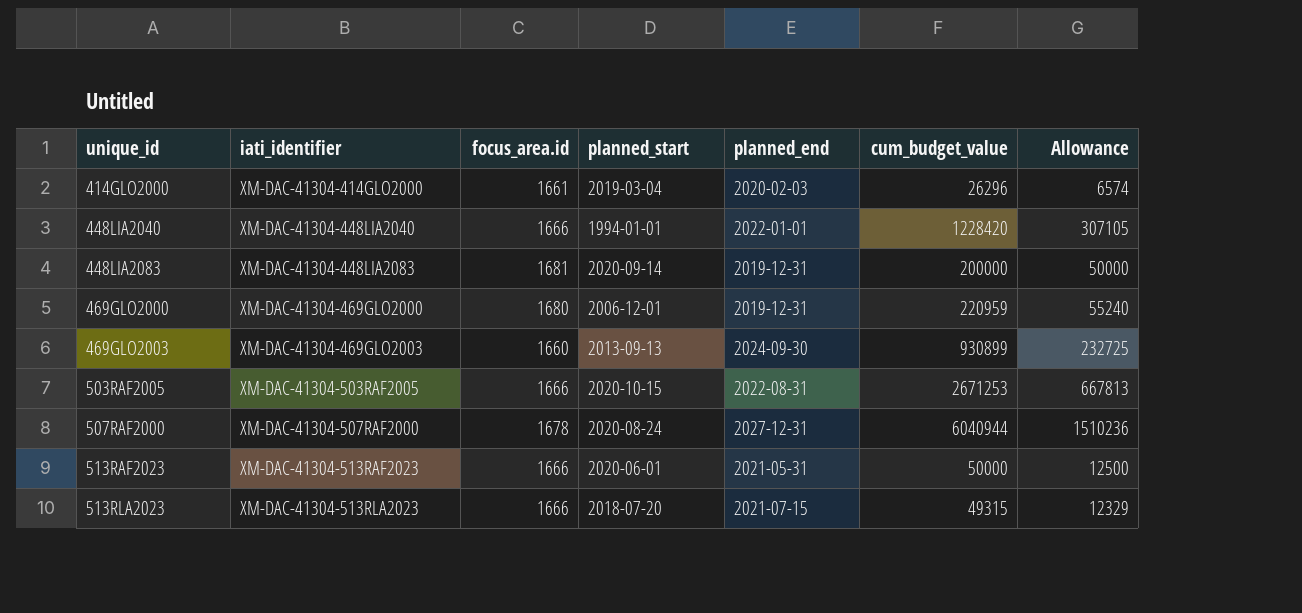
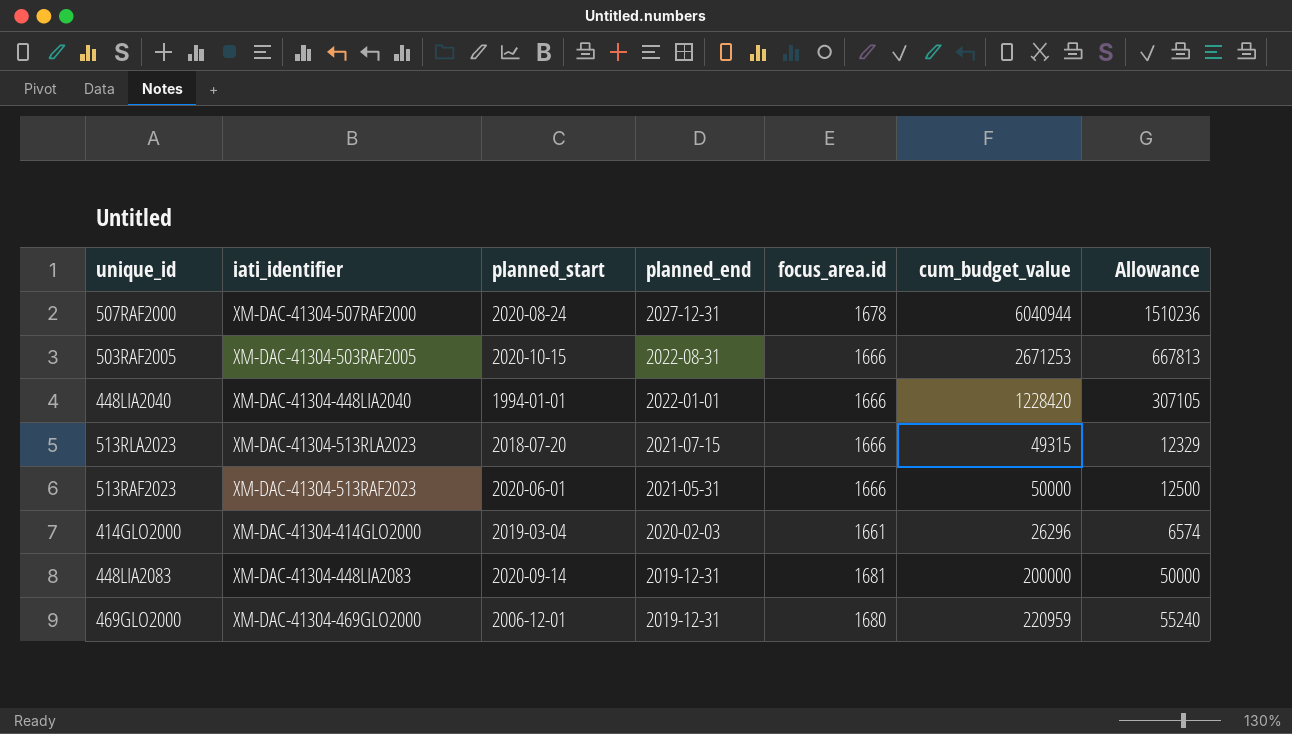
row order: unique_id ascending -> planned_end descending
column focus_area.id | position: 3 -> 5
row 469GLO2003: XM-DAC-41304-469GLO2003 | 1660 | 2013-09-13 | 2024-09-30 | 930899 | 232725 -> none

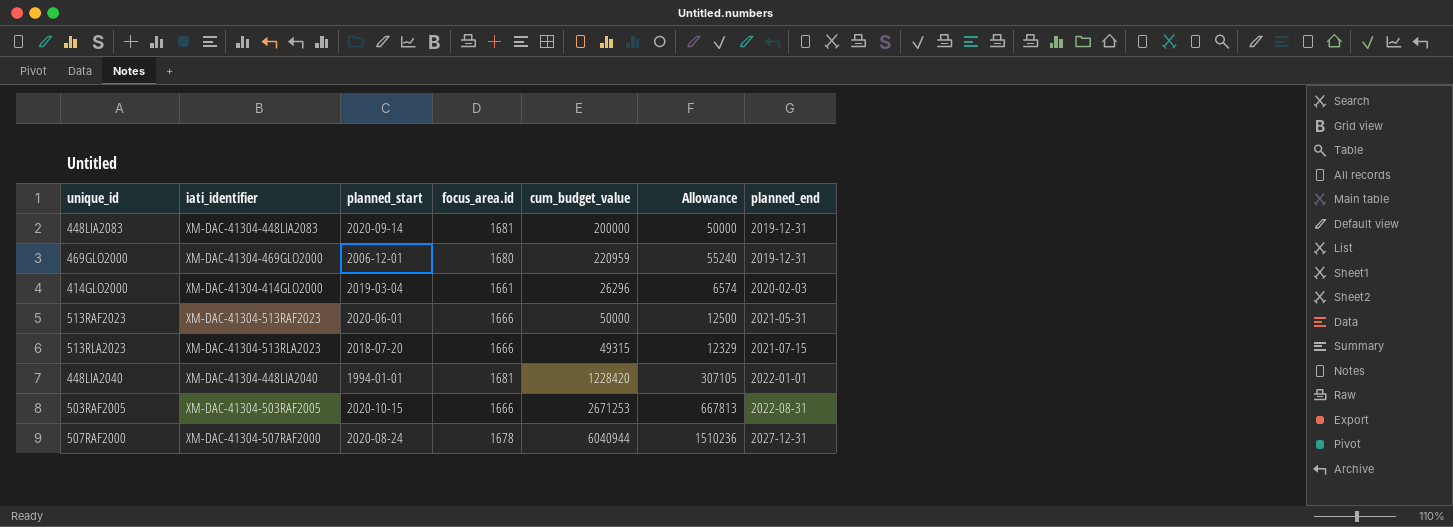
row order: planned_end descending -> planned_end ascending
column planned_end | position: 4 -> 7
448LIA2040 | focus_area.id: 1666 -> 1681

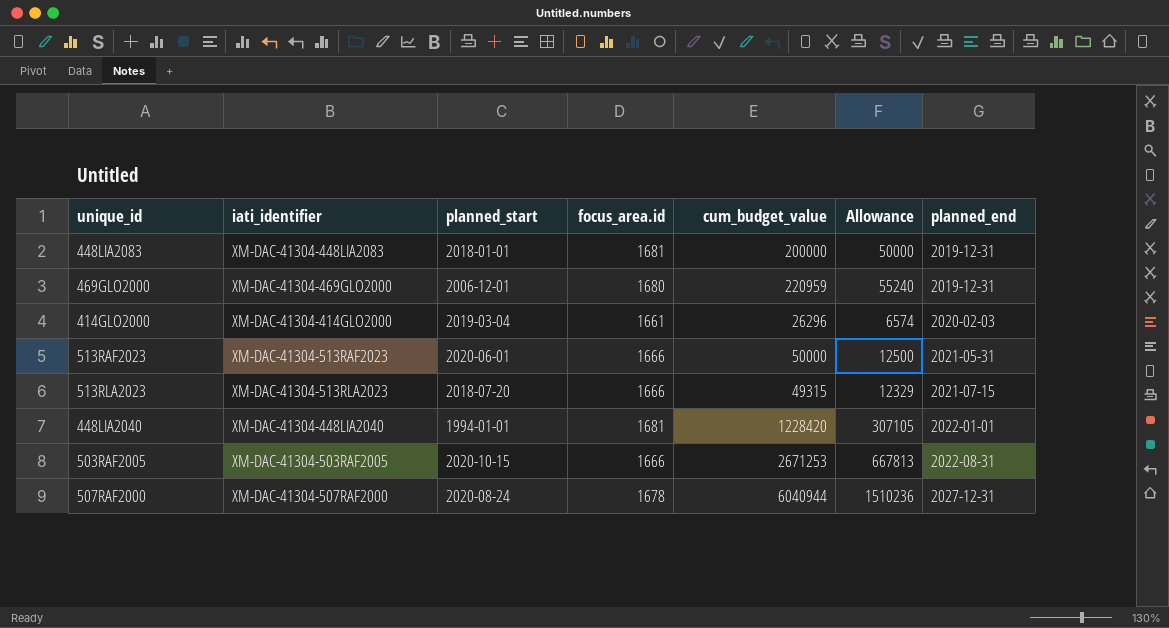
448LIA2083 | planned_start: 2020-09-14 -> 2018-01-01

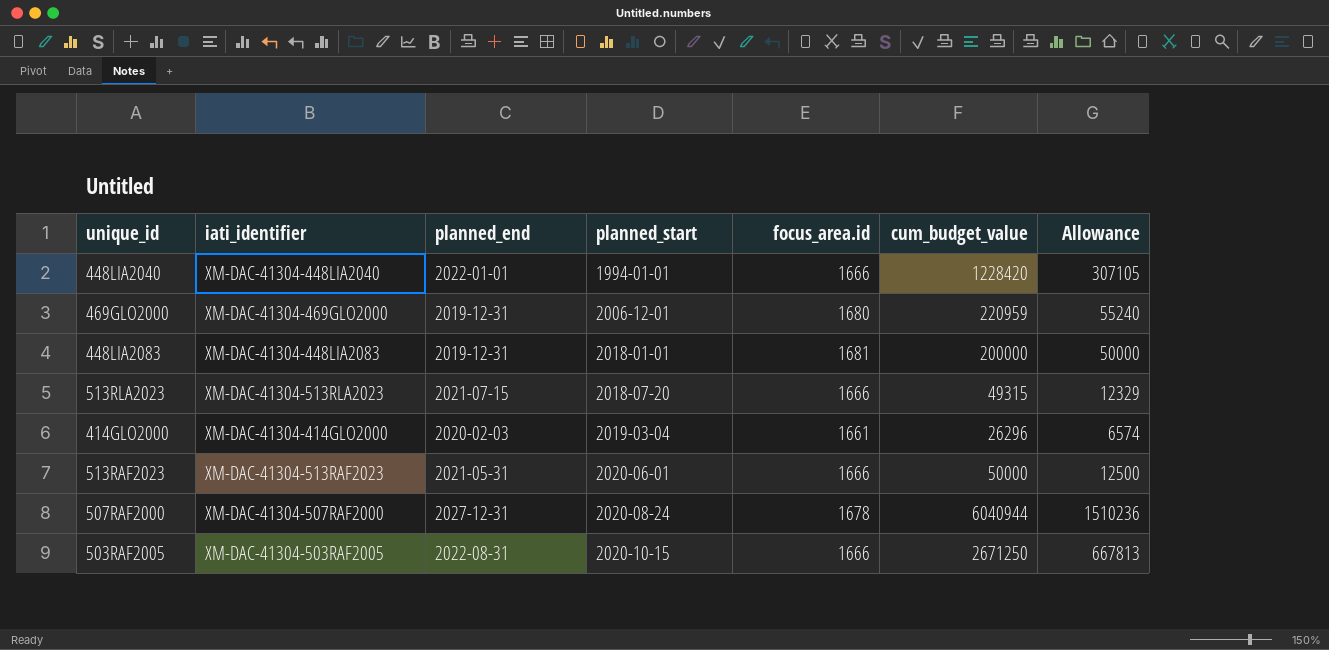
row order: planned_end ascending -> planned_start ascending
column planned_end | position: 7 -> 3
448LIA2040 | focus_area.id: 1681 -> 1666
503RAF2005 | cum_budget_value: 2671253 -> 2671250

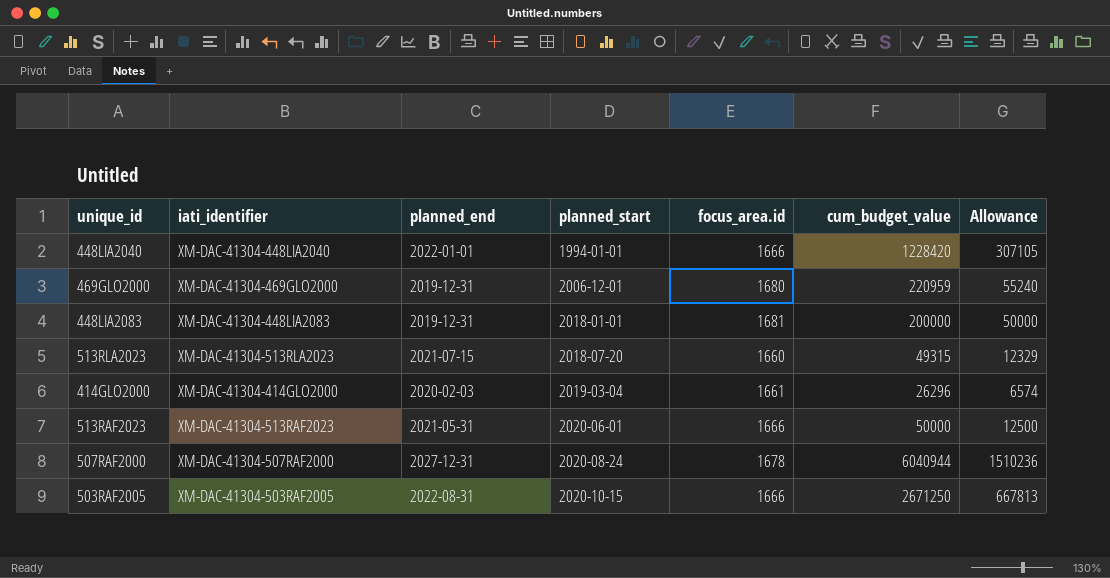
513RLA2023 | focus_area.id: 1666 -> 1660

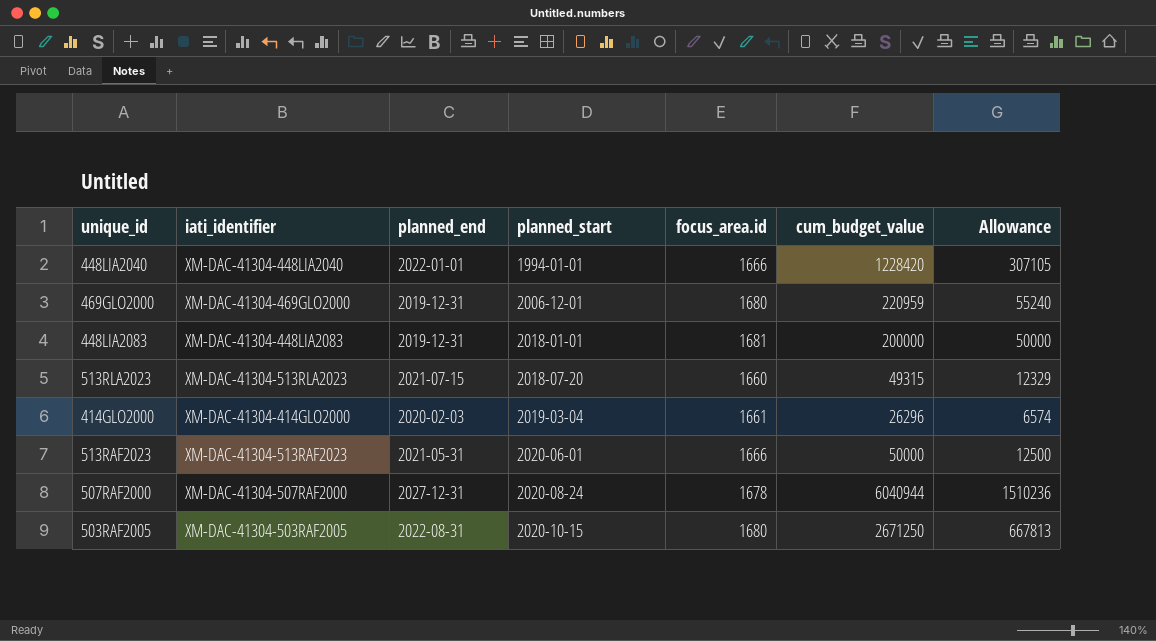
503RAF2005 | focus_area.id: 1666 -> 1680

